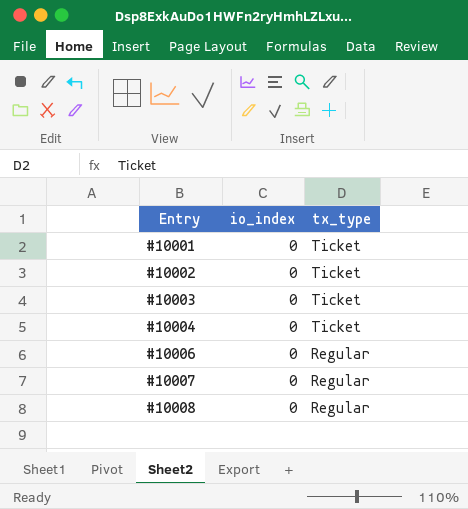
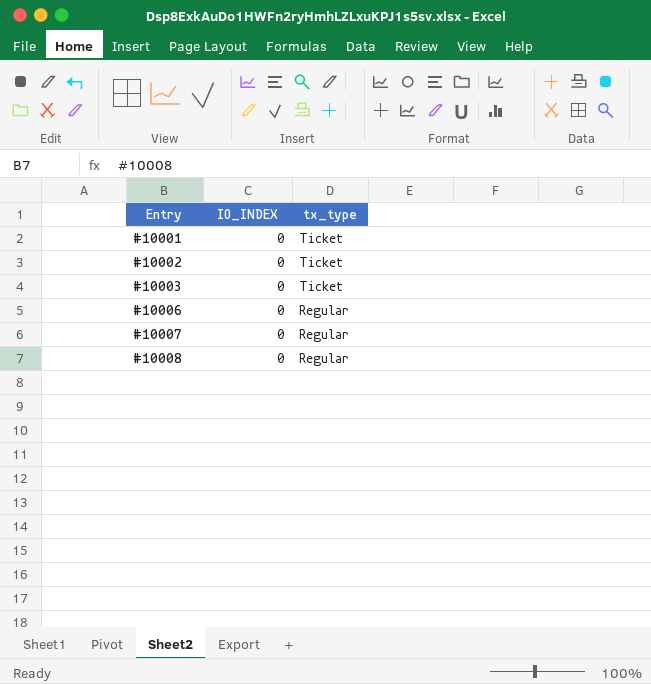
column name: io_index -> IO_INDEX
row #10004: 0 | Ticket -> none

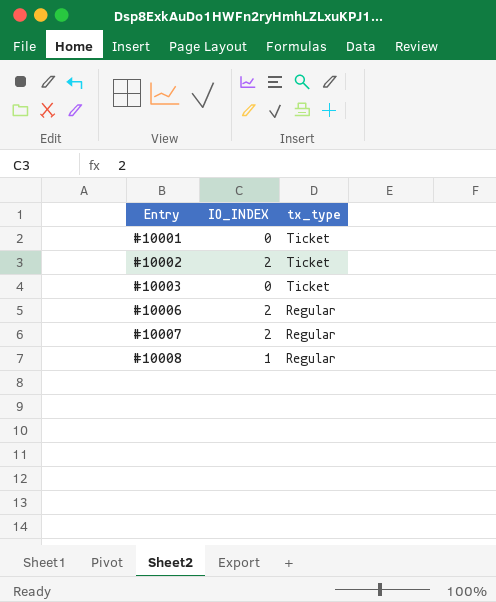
#10002 | IO_INDEX: 0 -> 2
#10006 | IO_INDEX: 0 -> 2
#10007 | IO_INDEX: 0 -> 2
#10008 | IO_INDEX: 0 -> 1

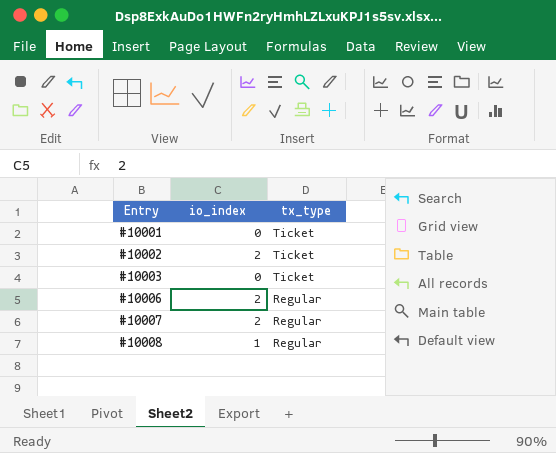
column name: IO_INDEX -> io_index

